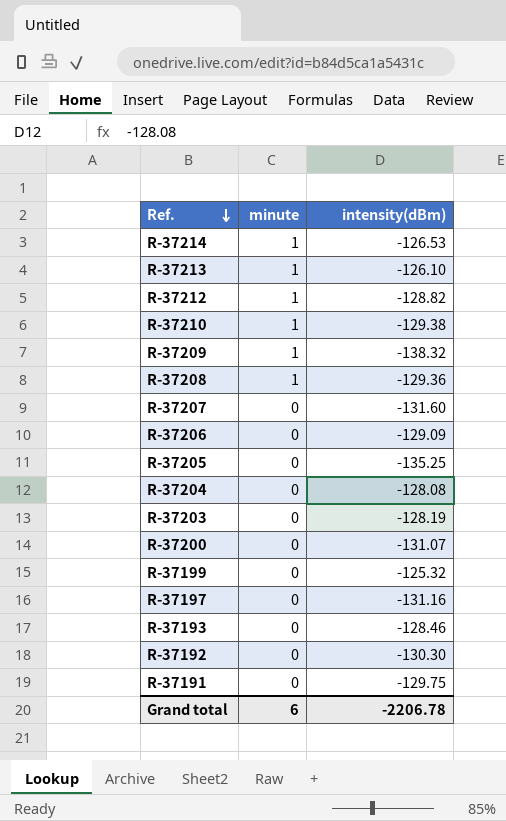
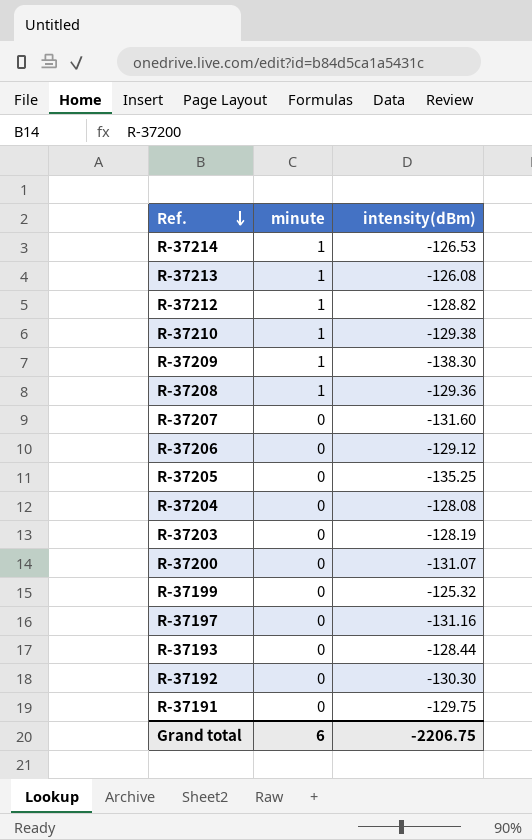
R-37213 | intensity(dBm): -126.10 -> -126.08
R-37209 | intensity(dBm): -138.32 -> -138.30
R-37206 | intensity(dBm): -129.09 -> -129.12
R-37193 | intensity(dBm): -128.46 -> -128.44
Grand total | intensity(dBm): -2206.78 -> -2206.75

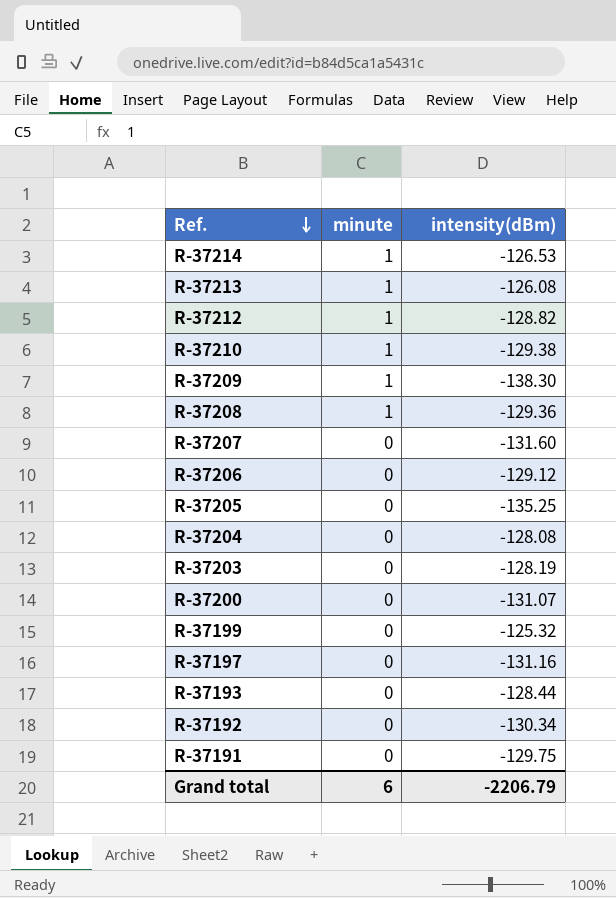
R-37192 | intensity(dBm): -130.30 -> -130.34
Grand total | intensity(dBm): -2206.75 -> -2206.79

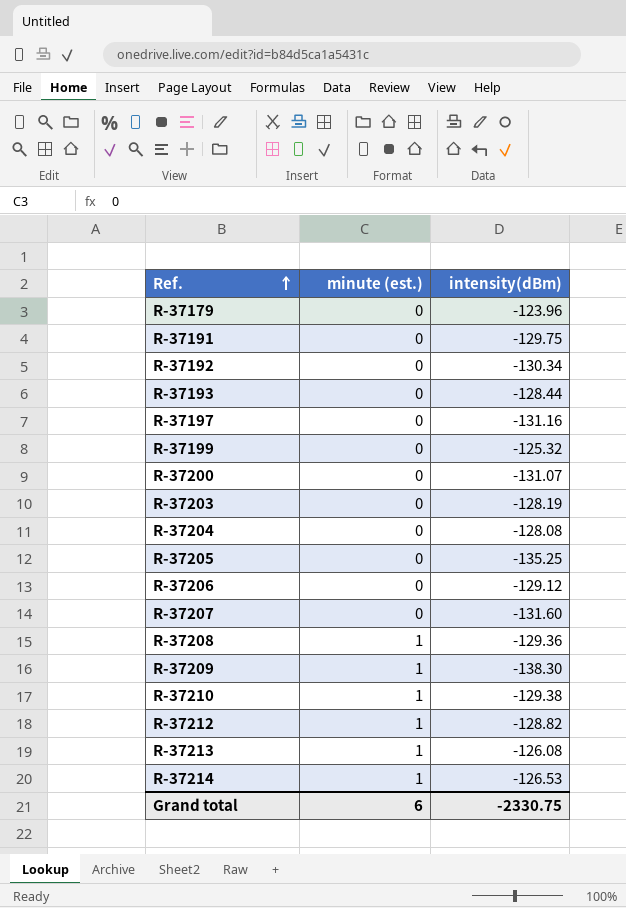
row order: Ref. descending -> Ref. ascending
column name: minute -> minute (est.)
row R-37179: none -> 0 | -123.96
Grand total | intensity(dBm): -2206.79 -> -2330.75

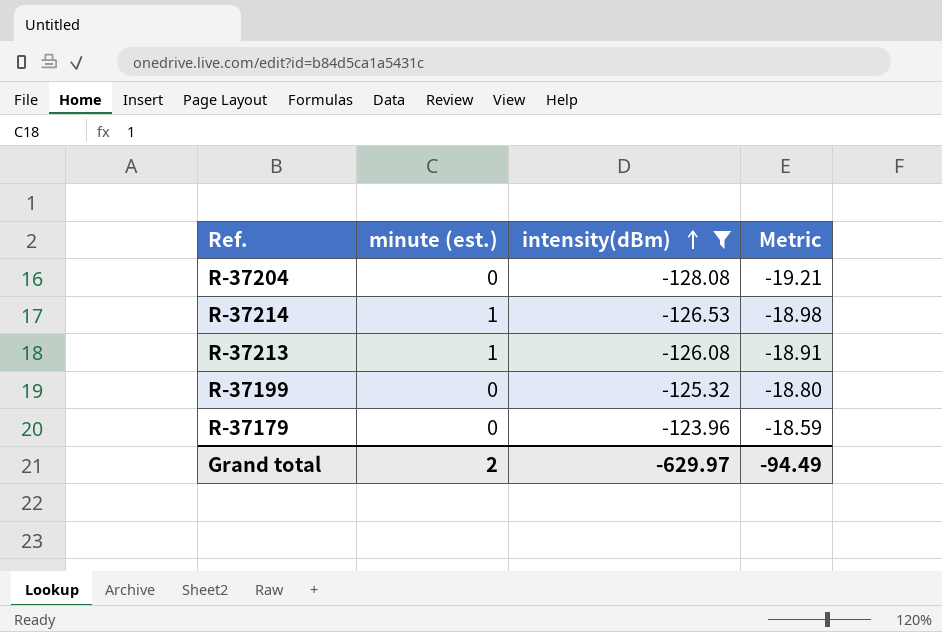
filter: none -> intensity(dBm) >= -128.08
row order: Ref. ascending -> intensity(dBm) ascending
column Metric | formula: none -> [intensity(dBm)] * 0.15
Grand total | minute (est.): 6 -> 2
Grand total | intensity(dBm): -2330.75 -> -629.97

